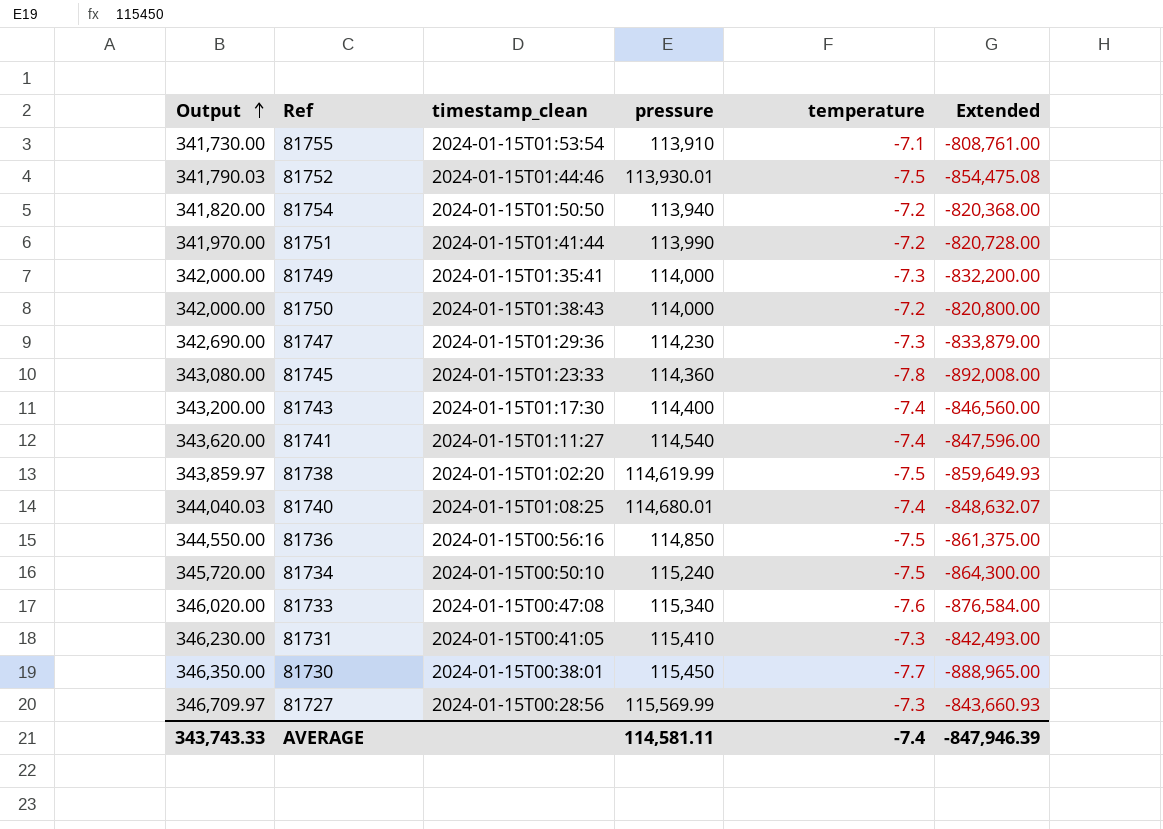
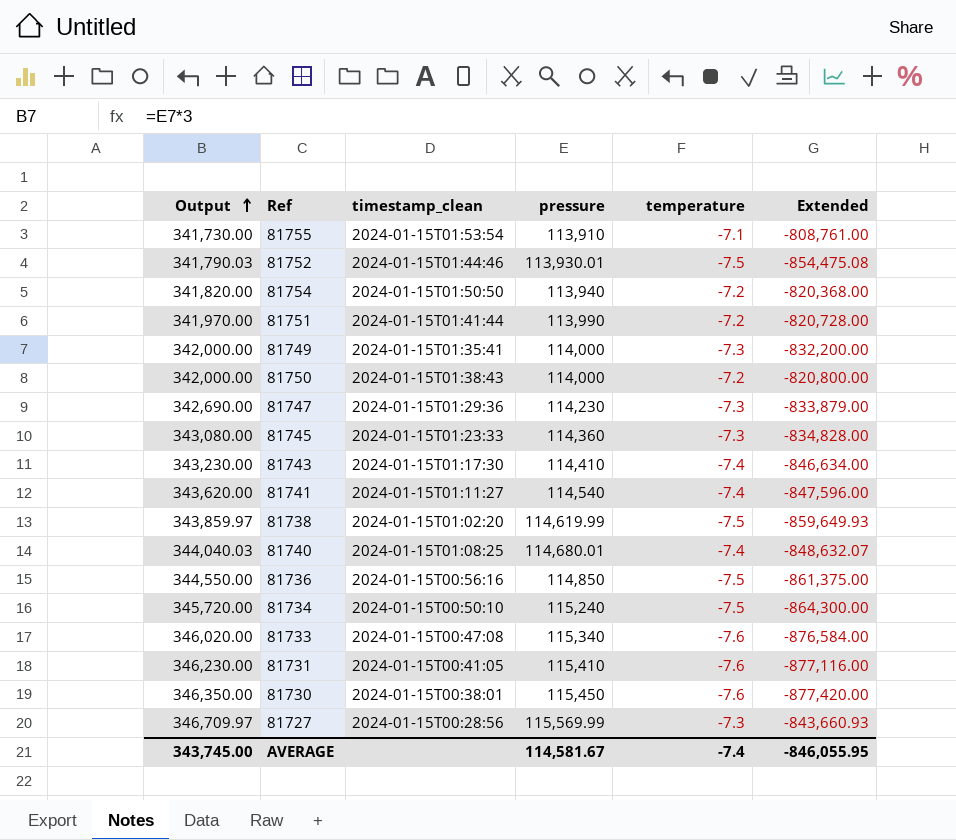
81745 | temperature: -7.8 -> -7.3
81745 | Extended: -892,008.00 -> -834,828.00
81743 | Output: 343,200.00 -> 343,230.00
81743 | pressure: 114,400 -> 114,410
81743 | Extended: -846,560.00 -> -846,634.00
81731 | temperature: -7.3 -> -7.6
81731 | Extended: -842,493.00 -> -877,116.00
81730 | temperature: -7.7 -> -7.6
81730 | Extended: -888,965.00 -> -877,420.00
AVERAGE | Output: 343,743.33 -> 343,745.00
AVERAGE | pressure: 114,581.11 -> 114,581.67
AVERAGE | Extended: -847,946.39 -> -846,055.95

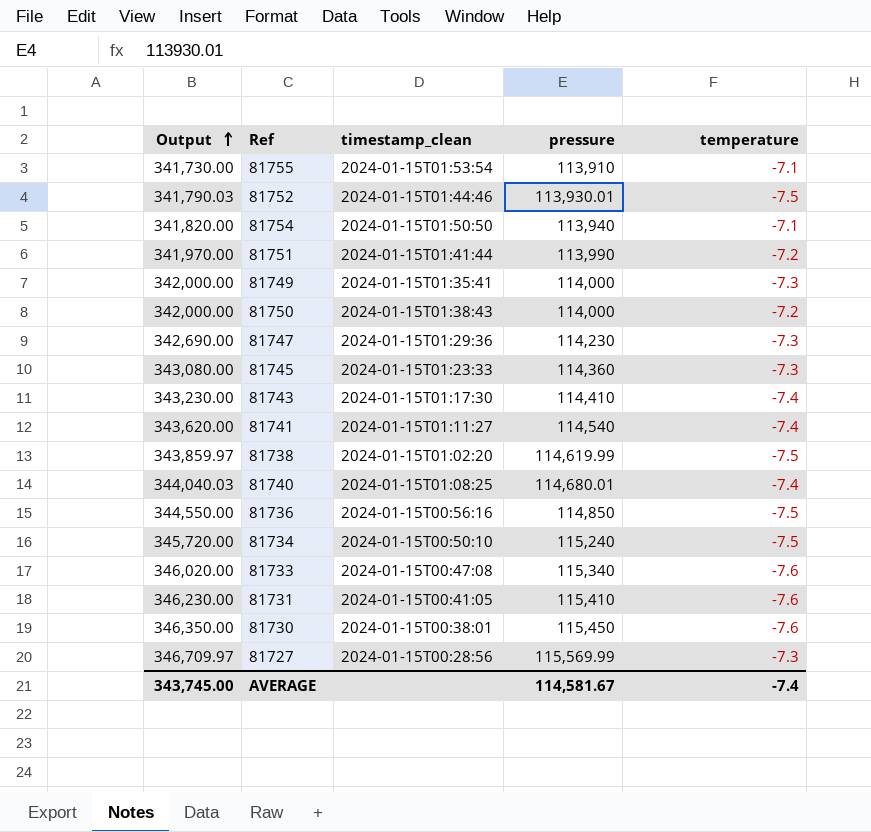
column Extended | formula: [pressure] * [temperature] -> none
81754 | temperature: -7.2 -> -7.1

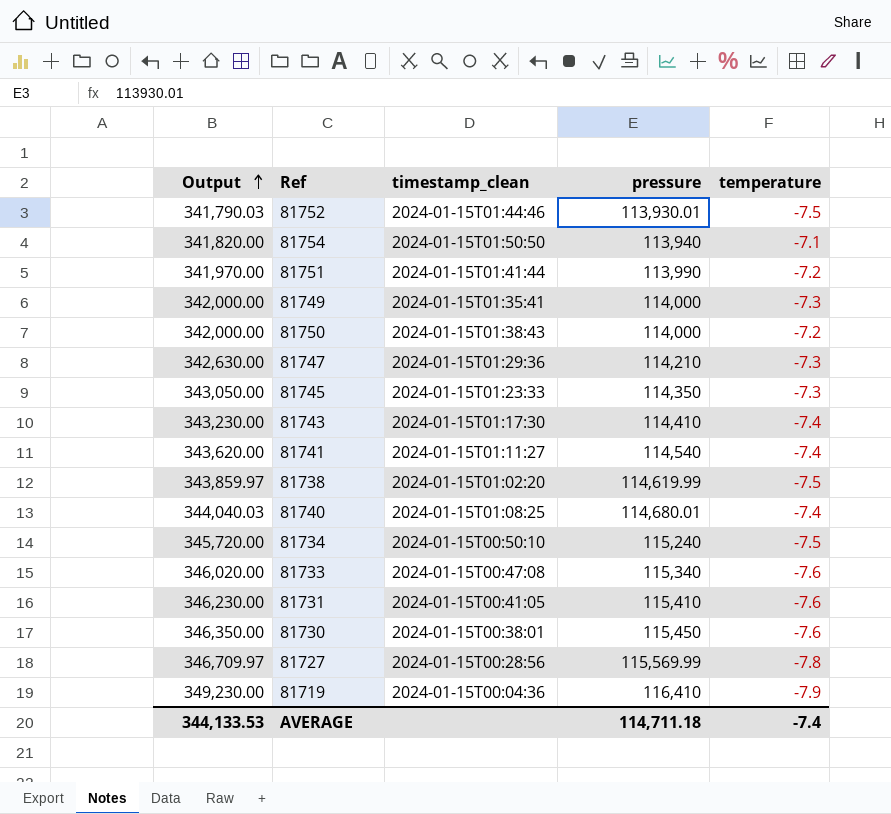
row 81755: 341,730.00 | 2024-01-15T01:53:54 | 113,910 | -7.1 -> none
row 81736: 344,550.00 | 2024-01-15T00:56:16 | 114,850 | -7.5 -> none
81747 | Output: 342,690.00 -> 342,630.00
81747 | pressure: 114,230 -> 114,210
81745 | Output: 343,080.00 -> 343,050.00
81745 | pressure: 114,360 -> 114,350
81727 | temperature: -7.3 -> -7.8
row 81719: none -> 349,230.00 | 2024-01-15T00:04:36 | 116,410 | -7.9
AVERAGE | Output: 343,745.00 -> 344,133.53
AVERAGE | pressure: 114,581.67 -> 114,711.18

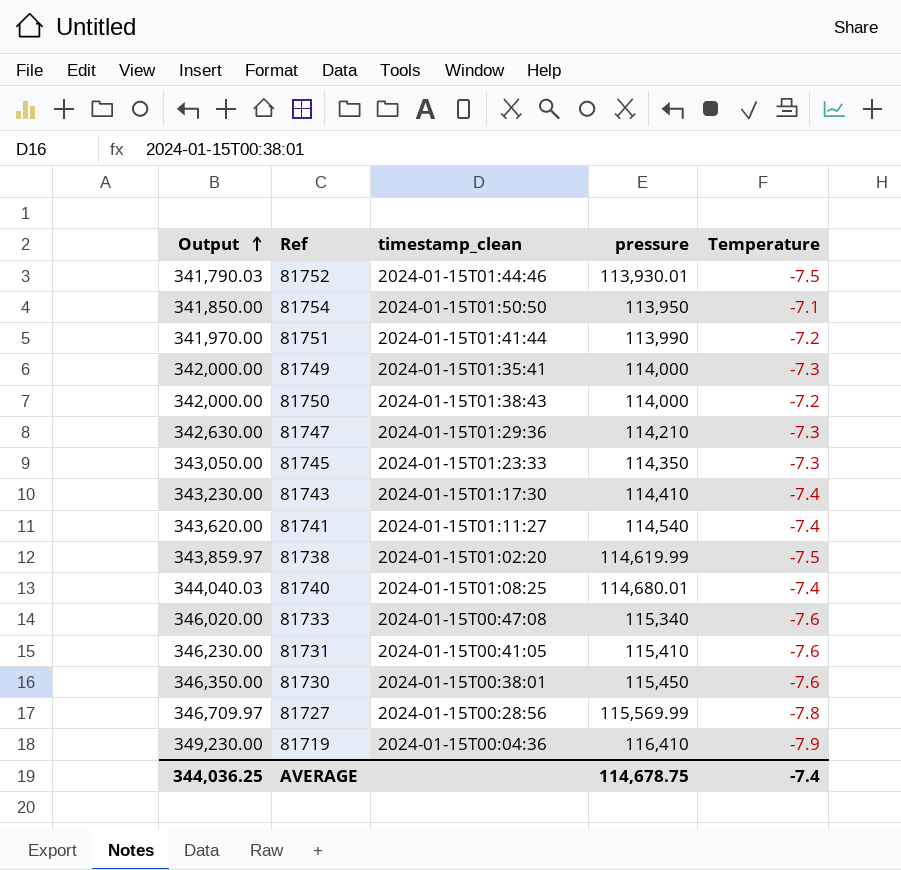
column name: temperature -> Temperature
row 81734: 345,720.00 | 2024-01-15T00:50:10 | 115,240 | -7.5 -> none
81754 | Output: 341,820.00 -> 341,850.00
81754 | pressure: 113,940 -> 113,950
AVERAGE | Output: 344,133.53 -> 344,036.25
AVERAGE | pressure: 114,711.18 -> 114,678.75

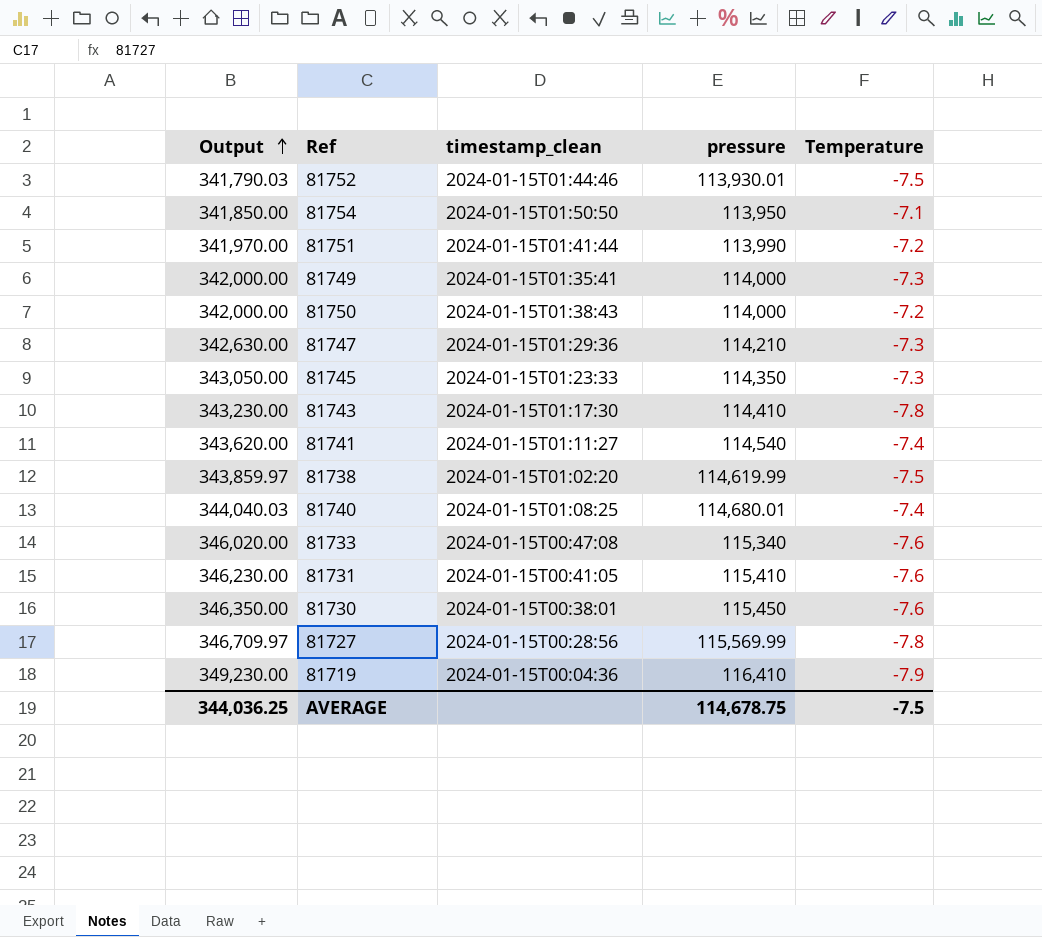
81743 | Temperature: -7.4 -> -7.8
AVERAGE | Temperature: -7.4 -> -7.5

